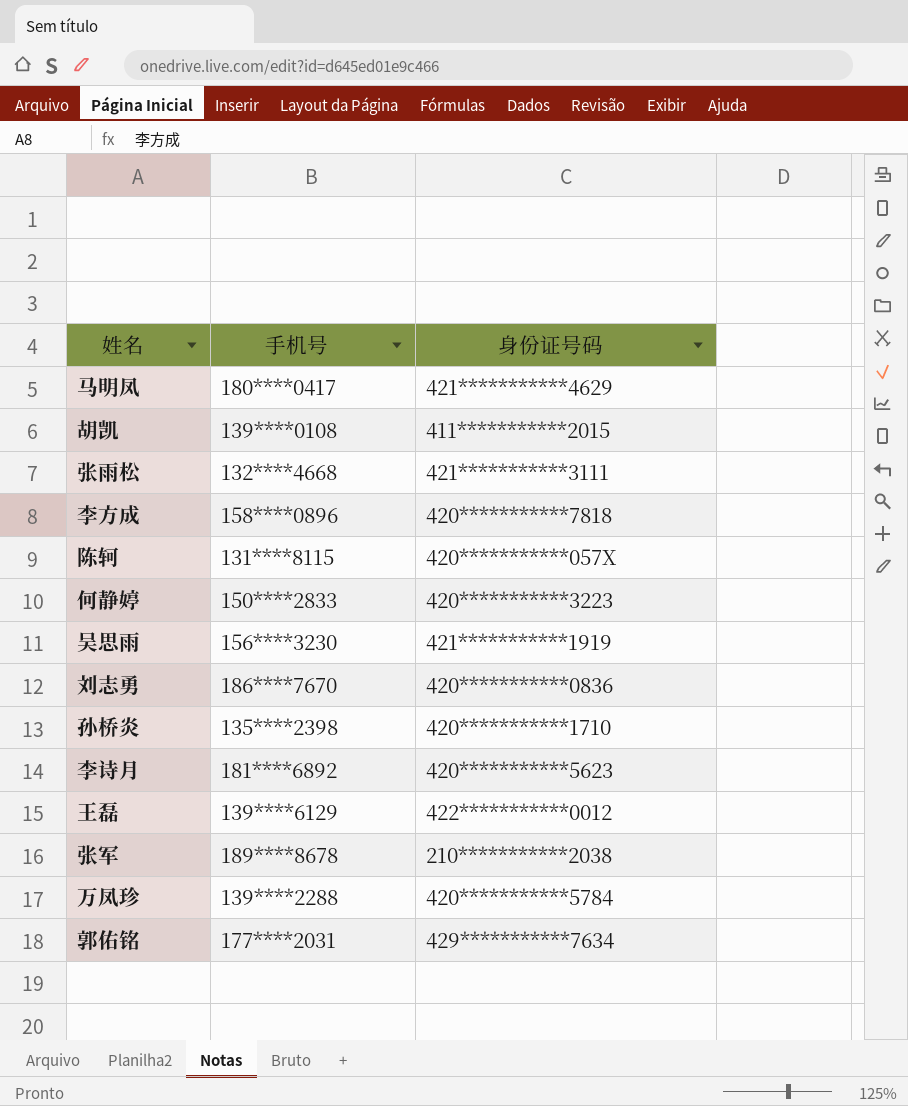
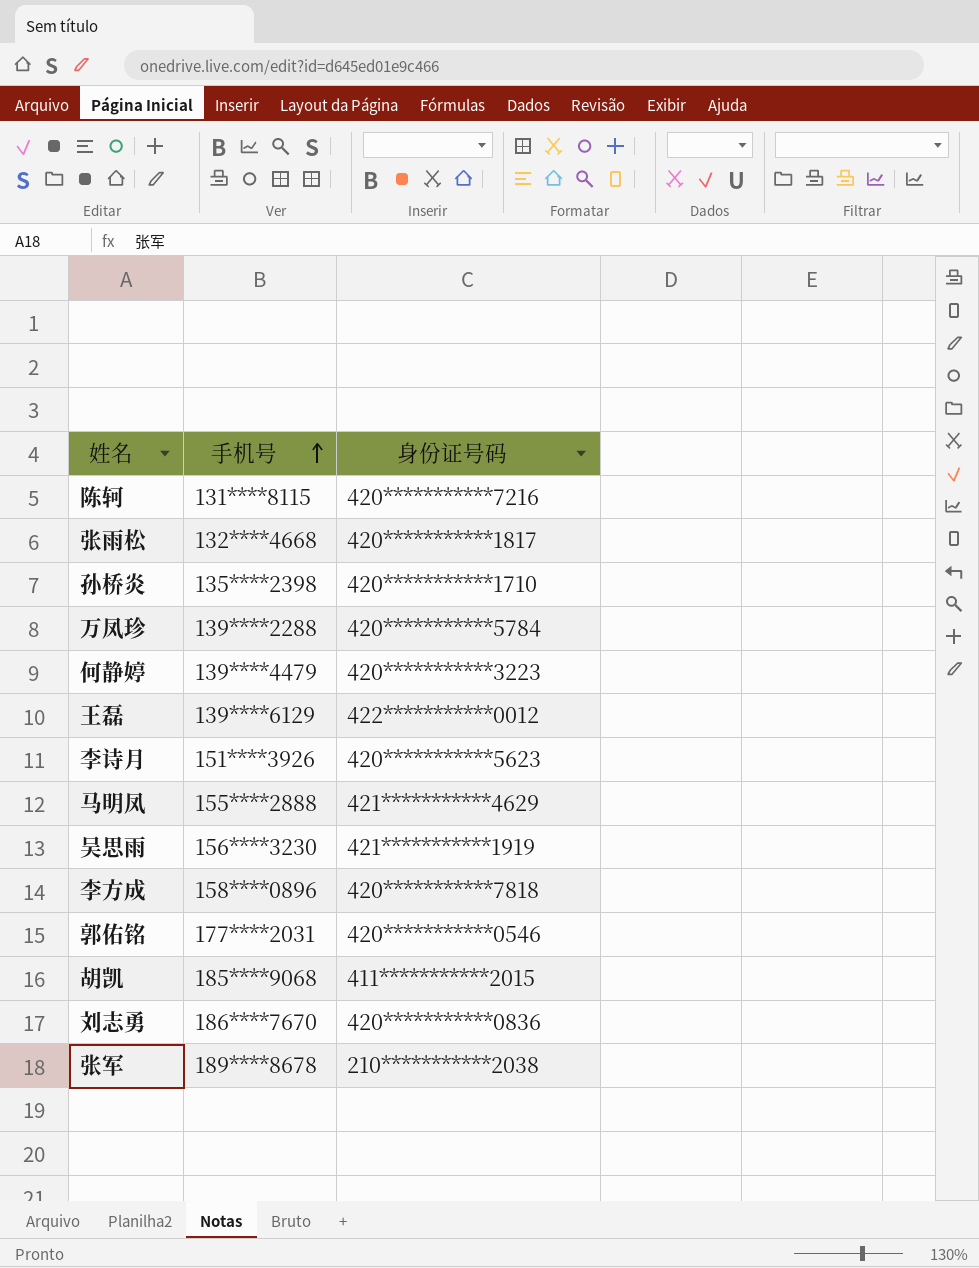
row order: none -> 手机号 ascending
陈轲 | 身份证号码: 420***********057X -> 420***********7216
张雨松 | 身份证号码: 421***********3111 -> 420***********1817
何静婷 | 手机号: 150****2833 -> 139****4479
李诗月 | 手机号: 181****6892 -> 151****3926
马明凤 | 手机号: 180****0417 -> 155****2888
郭佑铭 | 身份证号码: 429***********7634 -> 420***********0546
胡凯 | 手机号: 139****0108 -> 185****9068

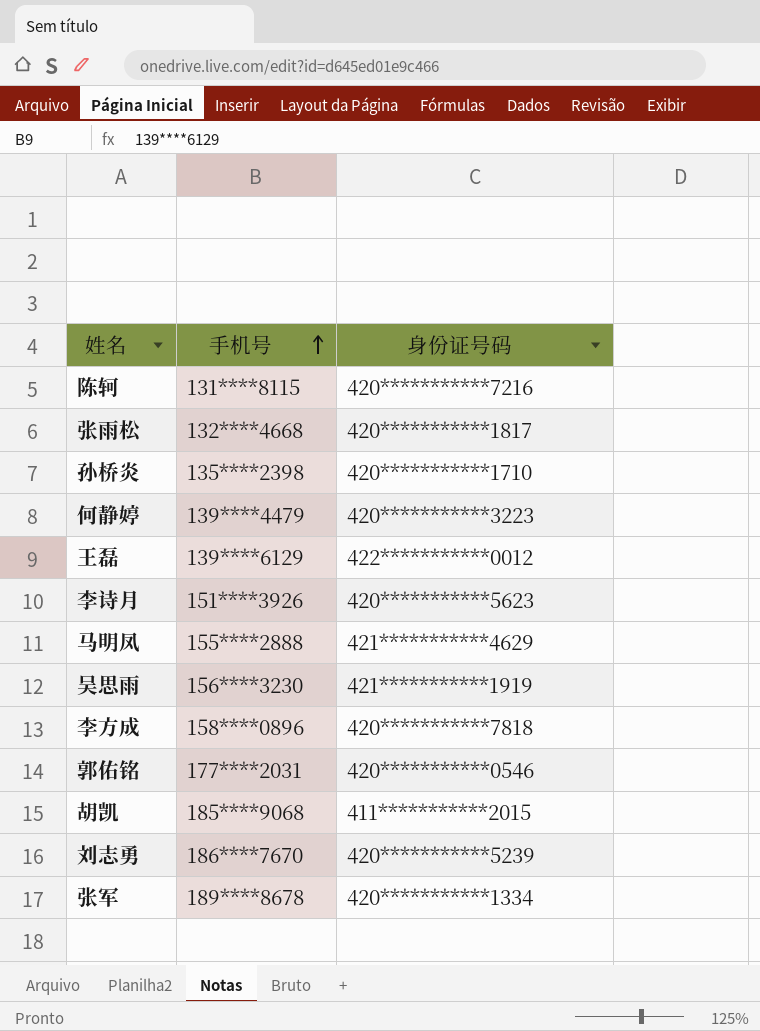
row 万凤珍: 139****2288 | 420***********5784 -> none
刘志勇 | 身份证号码: 420***********0836 -> 420***********5239
张军 | 身份证号码: 210***********2038 -> 420***********1334

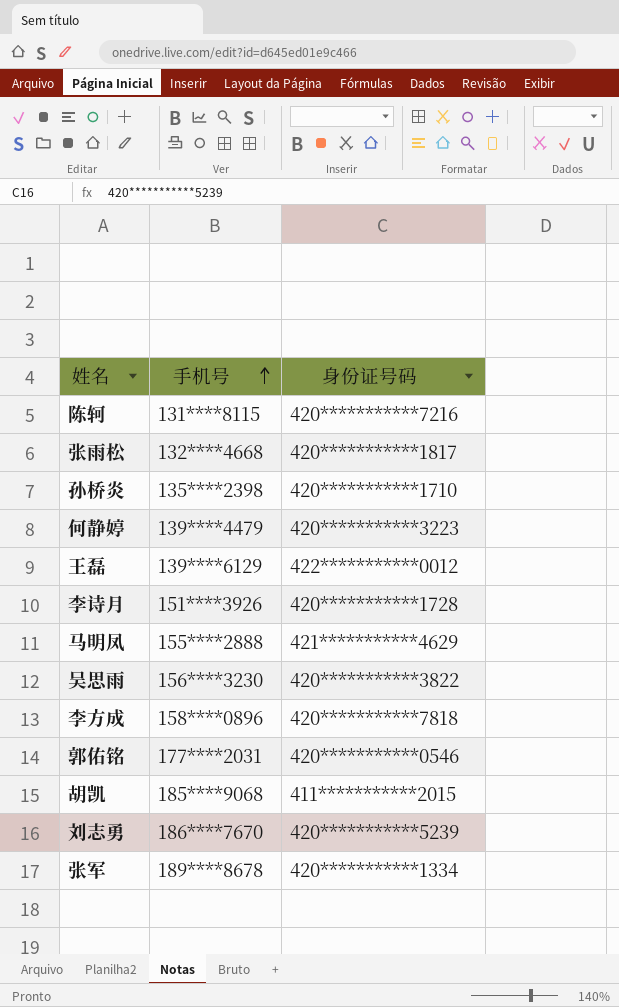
李诗月 | 身份证号码: 420***********5623 -> 420***********1728
吴思雨 | 身份证号码: 421***********1919 -> 420***********3822

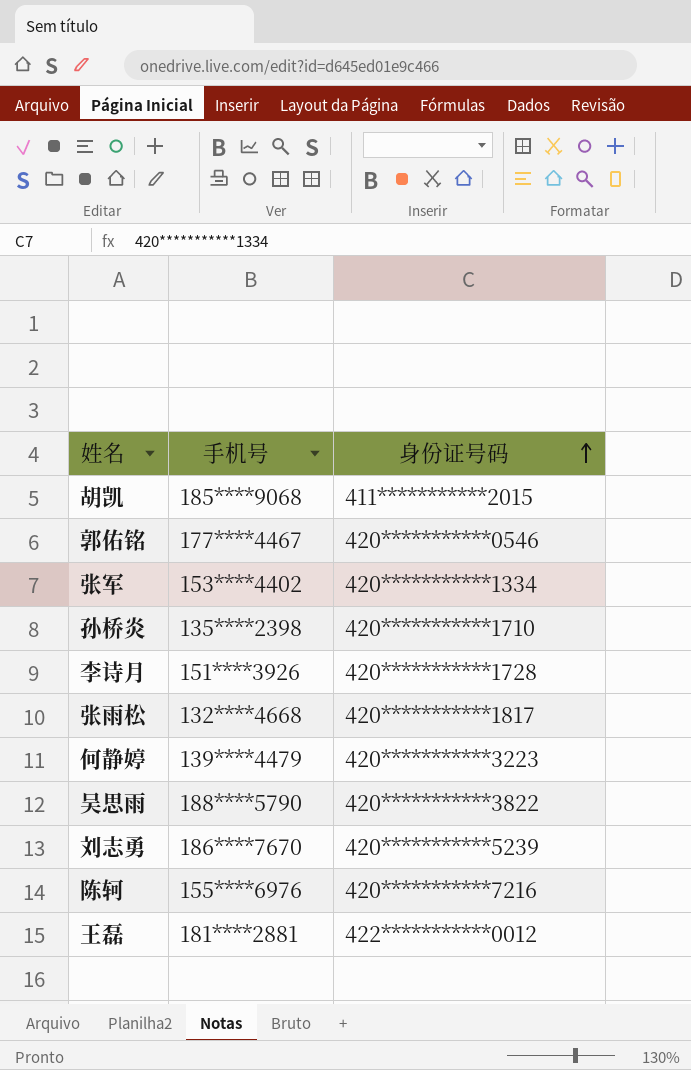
row order: 手机号 ascending -> 身份证号码 ascending
row 马明凤: 155****2888 | 421***********4629 -> none
row 李方成: 158****0896 | 420***********7818 -> none
郭佑铭 | 手机号: 177****2031 -> 177****4467
张军 | 手机号: 189****8678 -> 153****4402
吴思雨 | 手机号: 156****3230 -> 188****5790
陈轲 | 手机号: 131****8115 -> 155****6976
王磊 | 手机号: 139****6129 -> 181****2881

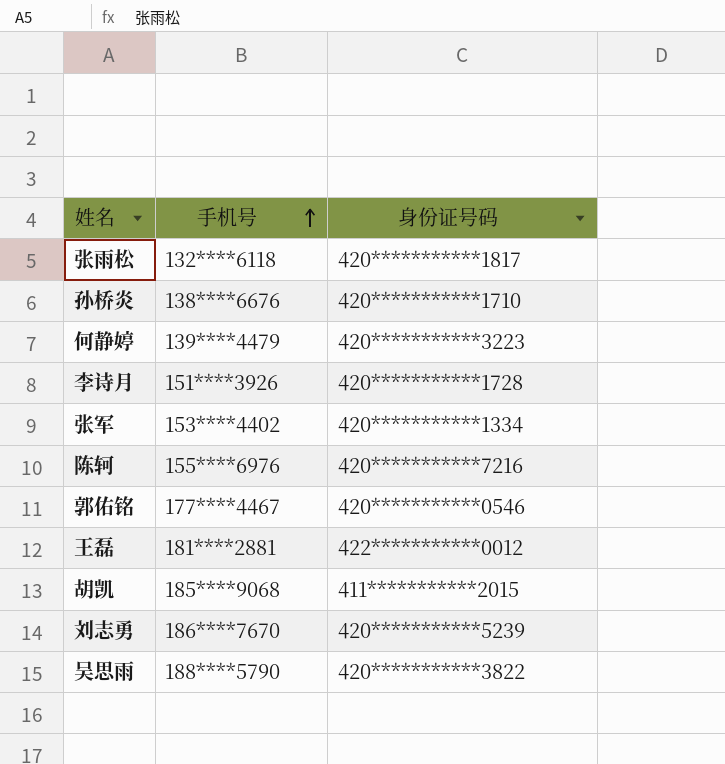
row order: 身份证号码 ascending -> 手机号 ascending
张雨松 | 手机号: 132****4668 -> 132****6118
孙桥炎 | 手机号: 135****2398 -> 138****6676

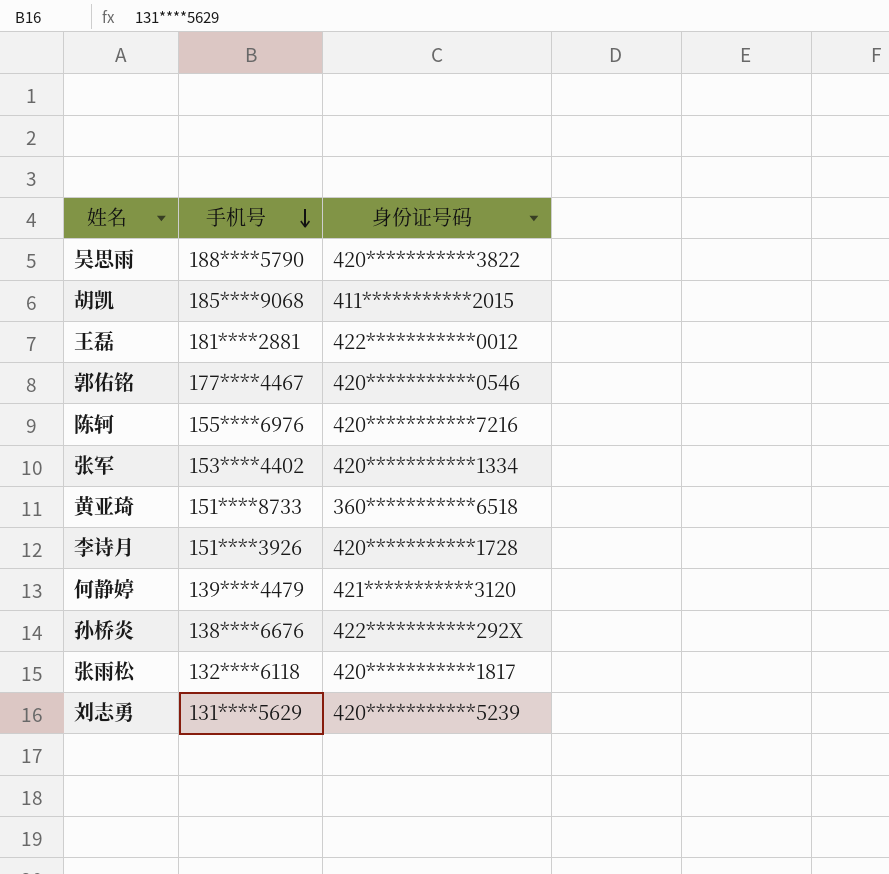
row order: 手机号 ascending -> 手机号 descending
row 黄亚琦: none -> 151****8733 | 360***********6518
何静婷 | 身份证号码: 420***********3223 -> 421***********3120
孙桥炎 | 身份证号码: 420***********1710 -> 422***********292X
刘志勇 | 手机号: 186****7670 -> 131****5629

